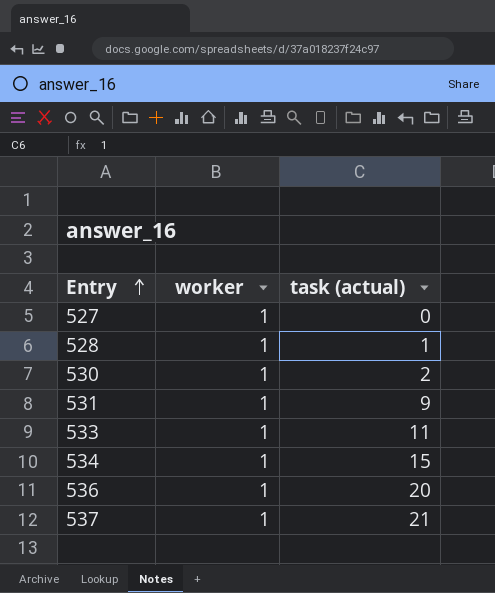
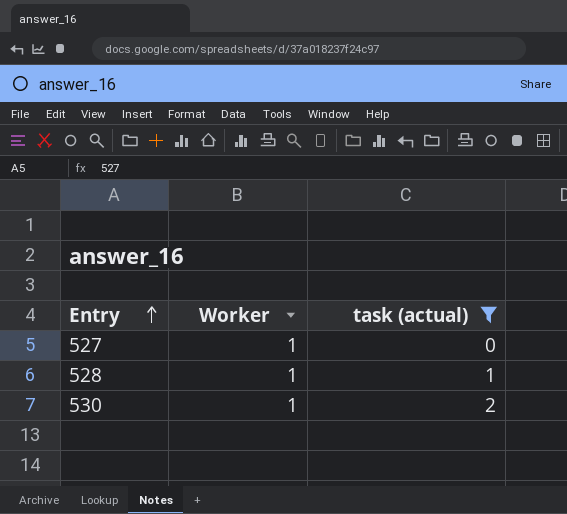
filter: none -> task (actual) <= 2
column name: worker -> Worker

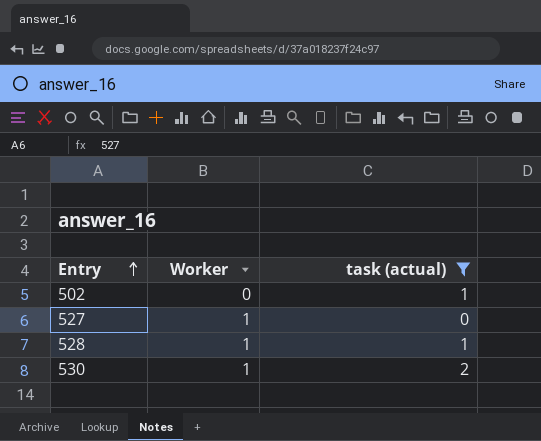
row 502: none -> 0 | 1

